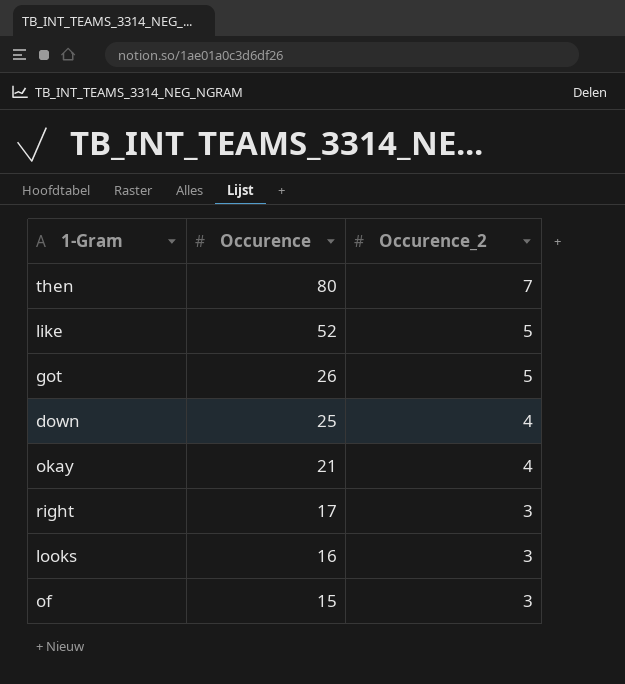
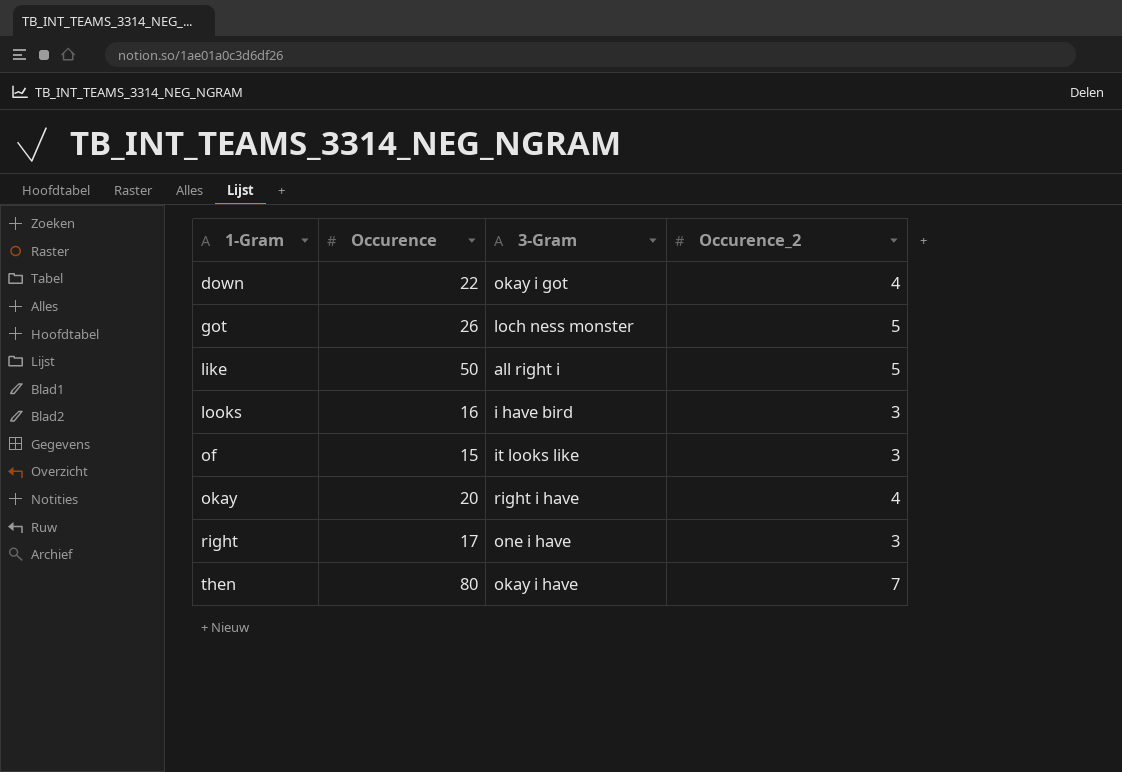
row order: Occurence descending -> 1-Gram ascending
column 3-Gram | position: none -> 3
down | Occurence: 25 -> 22
like | Occurence: 52 -> 50
okay | Occurence: 21 -> 20

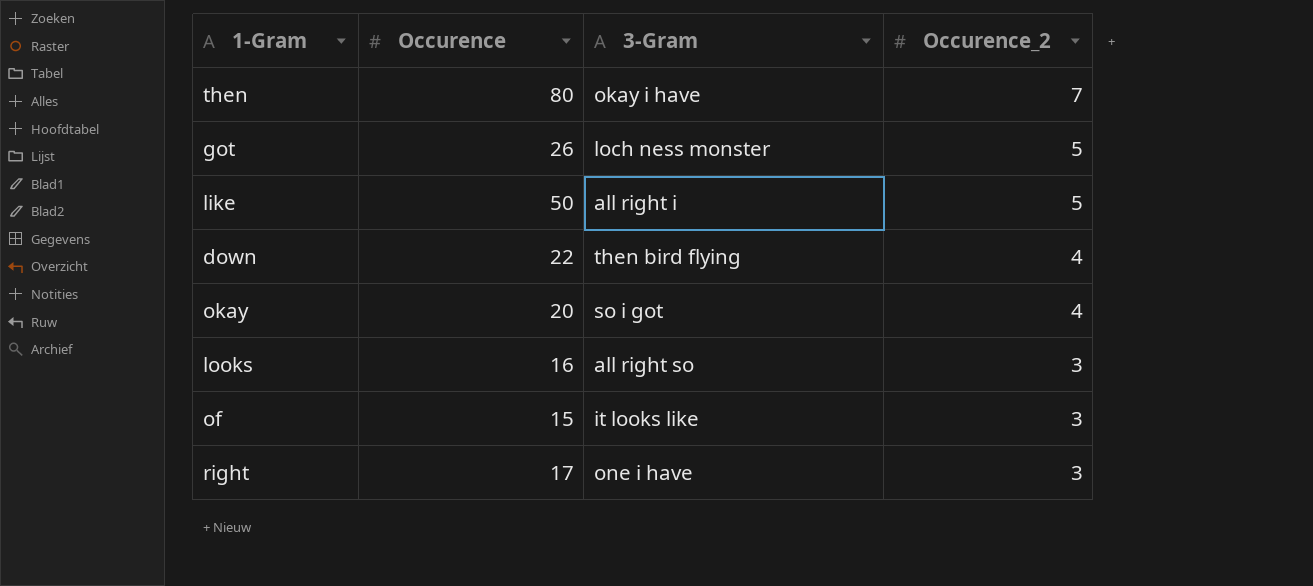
row order: 1-Gram ascending -> Occurence_2 descending
down | 3-Gram: okay i got -> then bird flying
okay | 3-Gram: right i have -> so i got
looks | 3-Gram: i have bird -> all right so

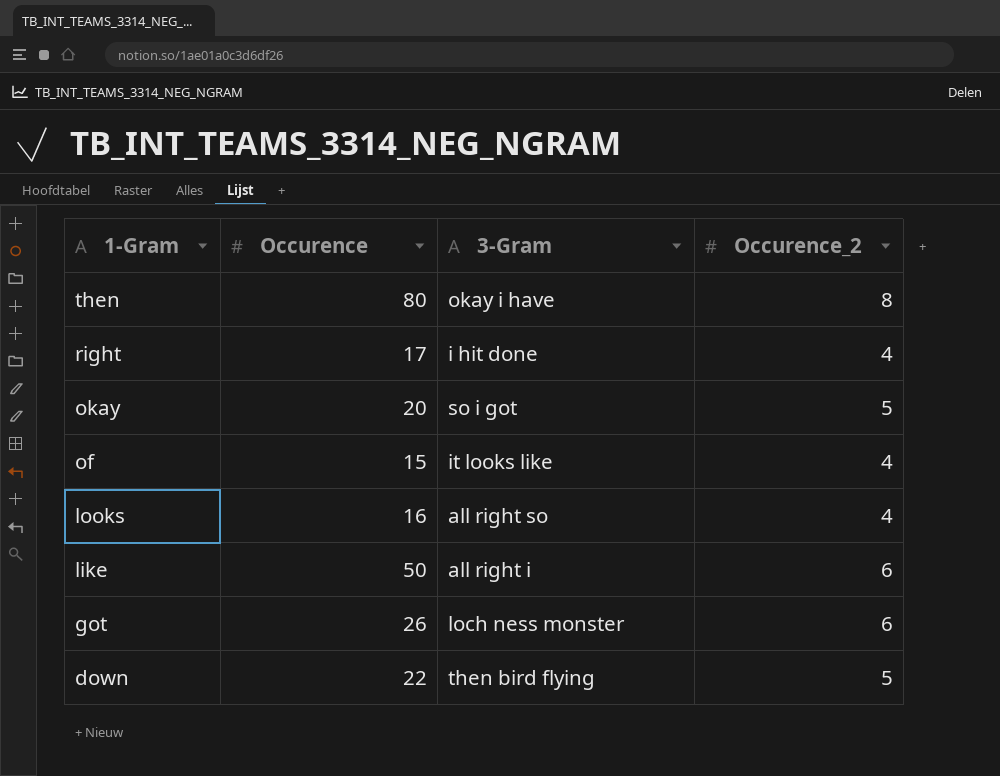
row order: Occurence_2 descending -> 1-Gram descending
then | Occurence_2: 7 -> 8
right | 3-Gram: one i have -> i hit done
right | Occurence_2: 3 -> 4
okay | Occurence_2: 4 -> 5
of | Occurence_2: 3 -> 4
looks | Occurence_2: 3 -> 4
like | Occurence_2: 5 -> 6
got | Occurence_2: 5 -> 6
down | Occurence_2: 4 -> 5

